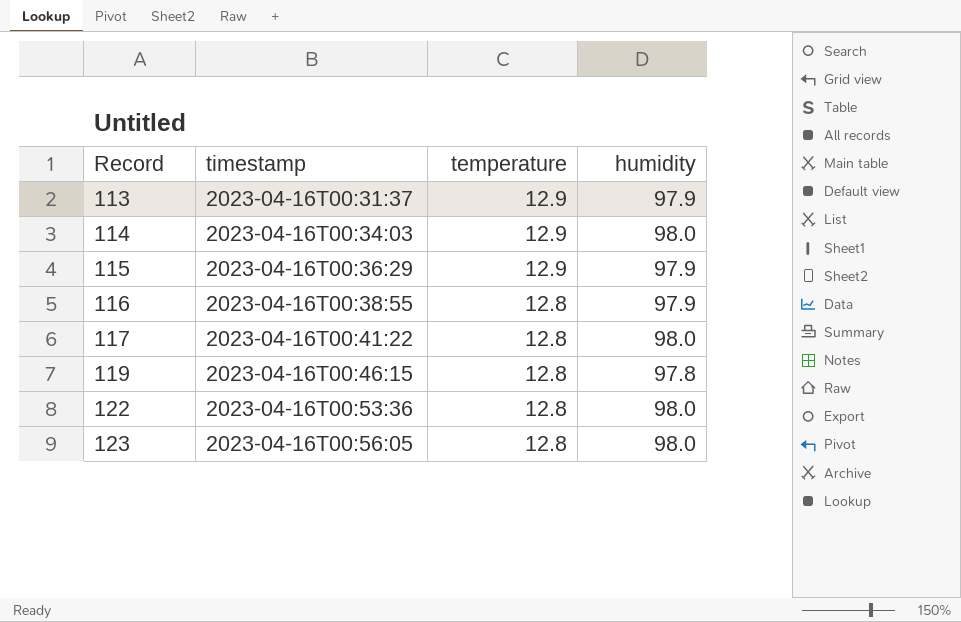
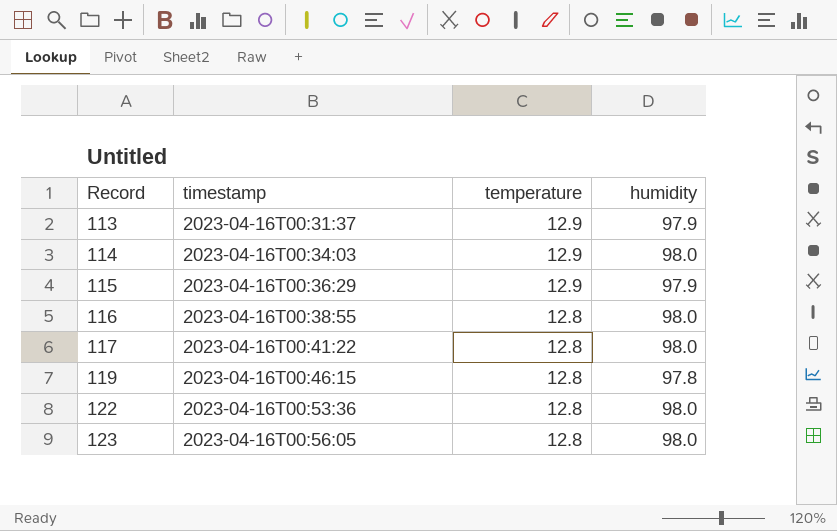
116 | humidity: 97.9 -> 98.0

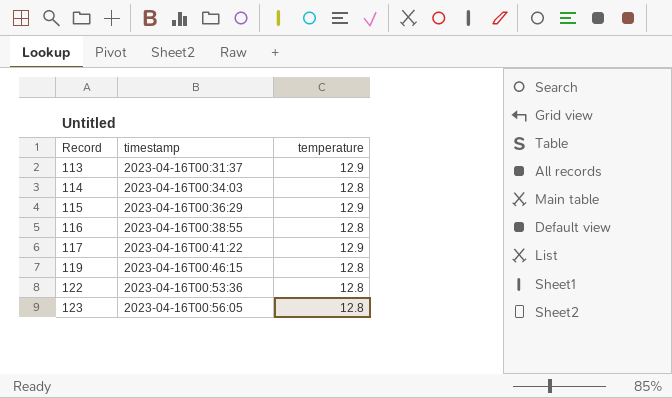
column humidity | position: 4 -> none
114 | temperature: 12.9 -> 12.8
117 | temperature: 12.8 -> 12.9

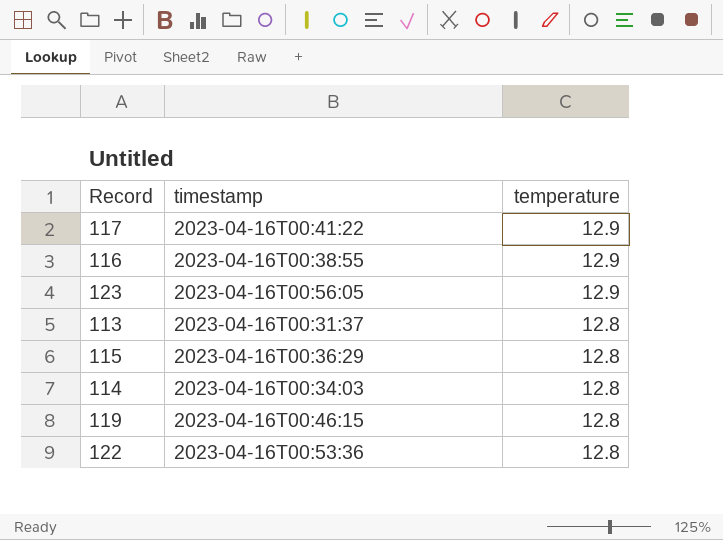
row order: Record ascending -> temperature descending
116 | temperature: 12.8 -> 12.9
123 | temperature: 12.8 -> 12.9
113 | temperature: 12.9 -> 12.8
115 | temperature: 12.9 -> 12.8

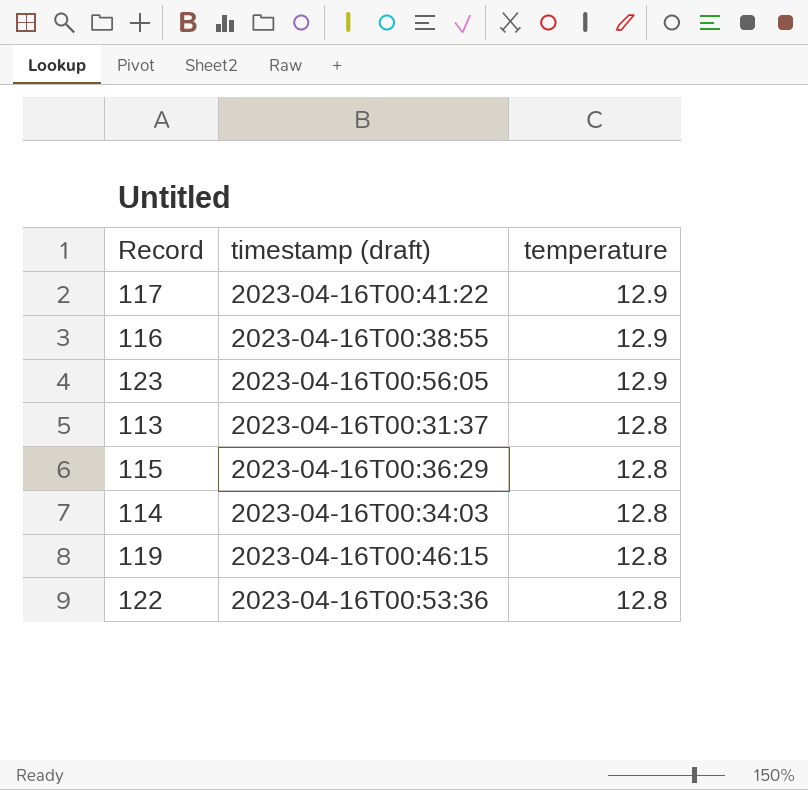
column name: timestamp -> timestamp (draft)

